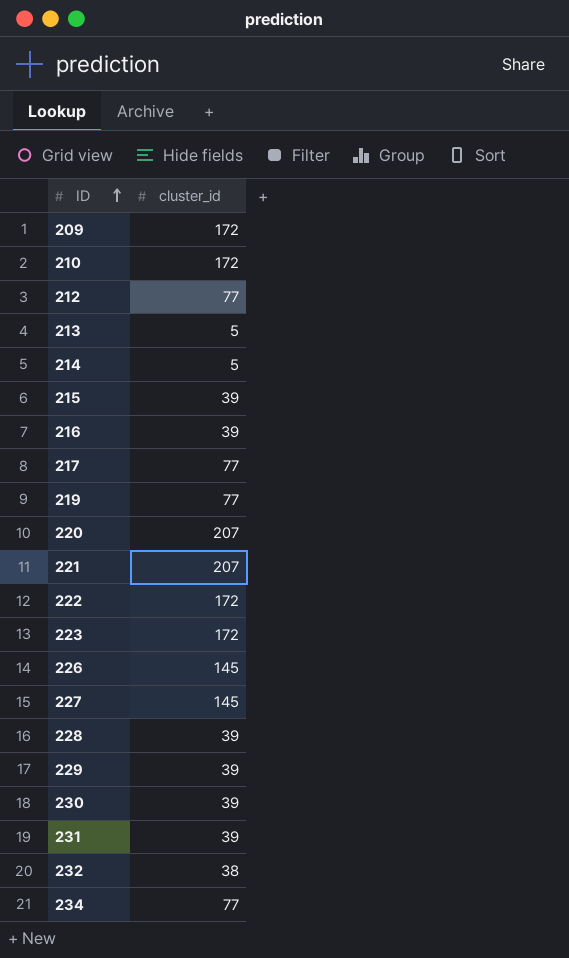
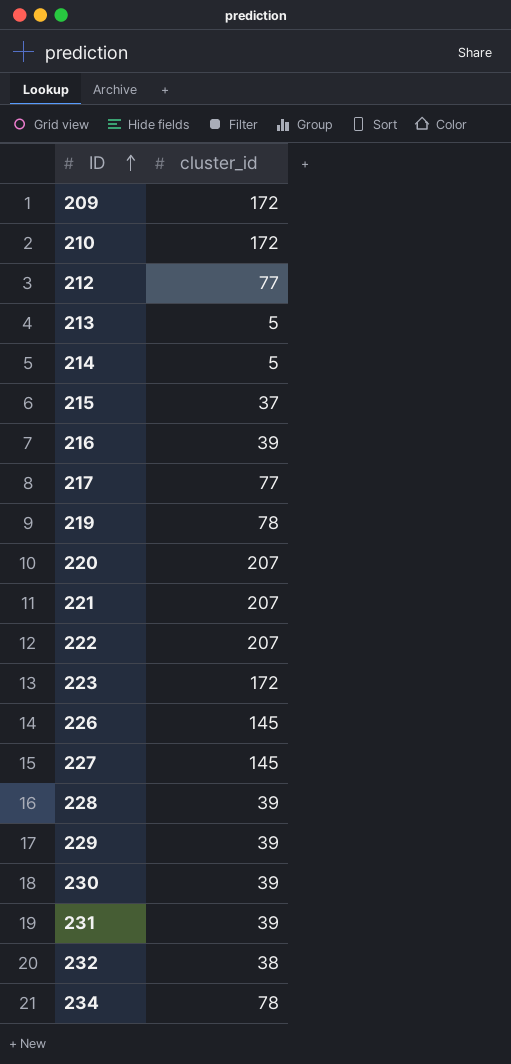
215 | cluster_id: 39 -> 37
219 | cluster_id: 77 -> 78
222 | cluster_id: 172 -> 207
234 | cluster_id: 77 -> 78

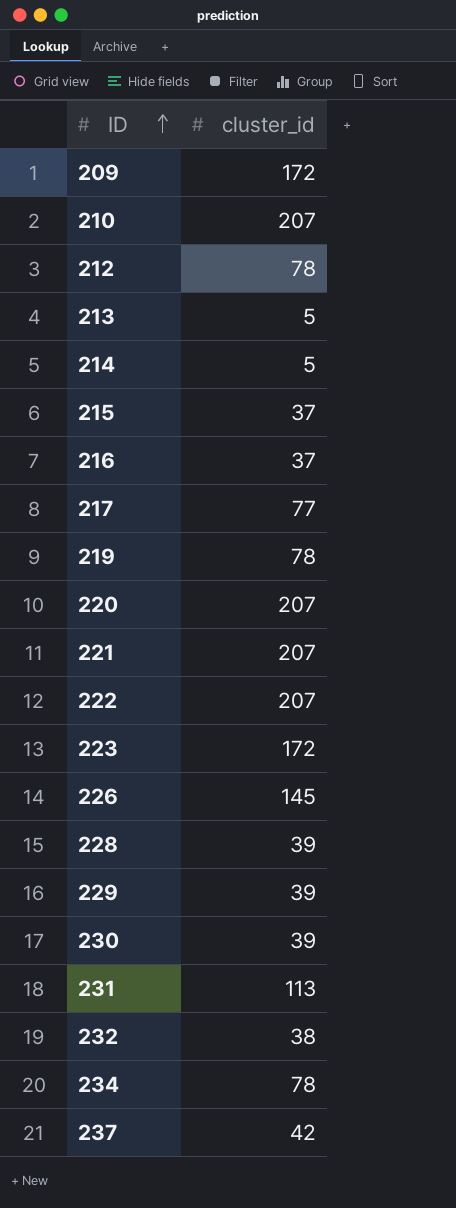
row 227: 145 -> none
210 | cluster_id: 172 -> 207
212 | cluster_id: 77 -> 78
216 | cluster_id: 39 -> 37
231 | cluster_id: 39 -> 113
row 237: none -> 42

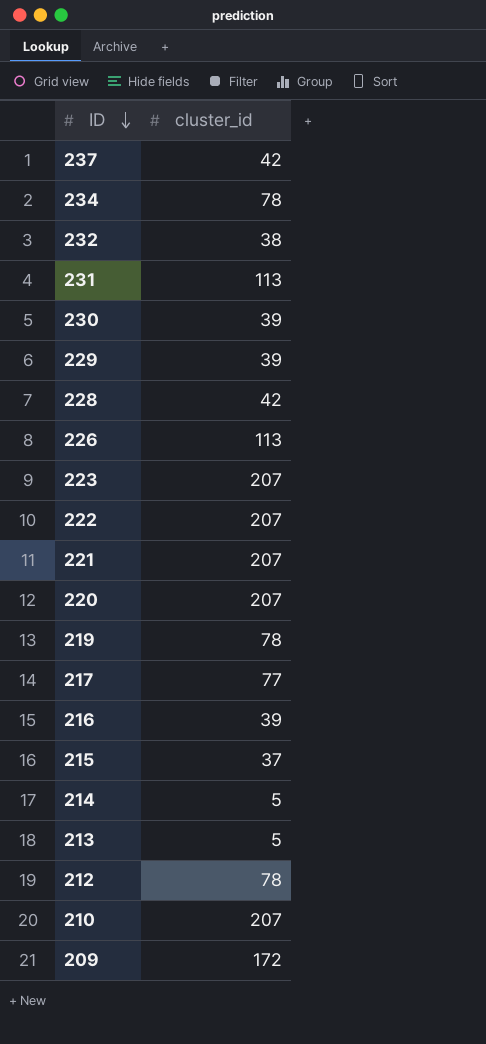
row order: ID ascending -> ID descending
228 | cluster_id: 39 -> 42
226 | cluster_id: 145 -> 113
223 | cluster_id: 172 -> 207
216 | cluster_id: 37 -> 39

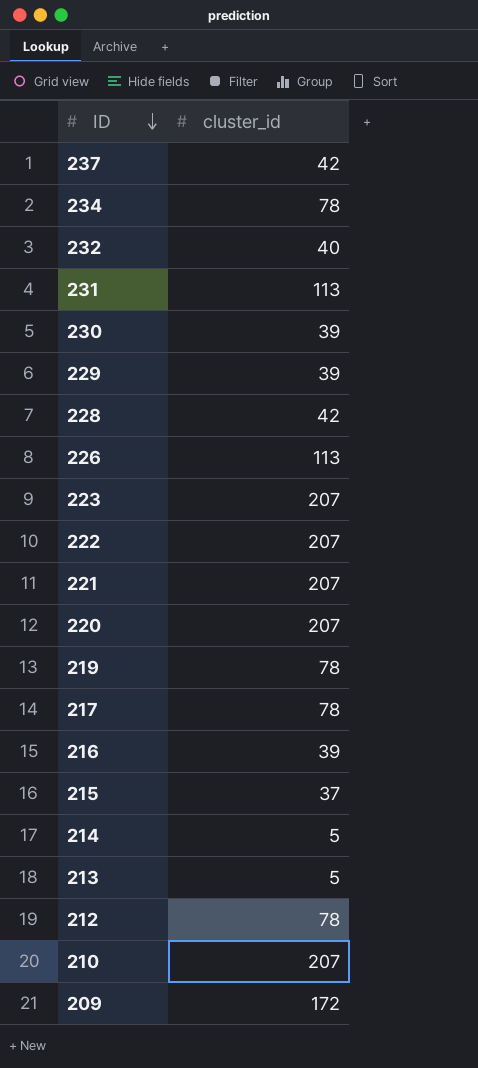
232 | cluster_id: 38 -> 40
217 | cluster_id: 77 -> 78

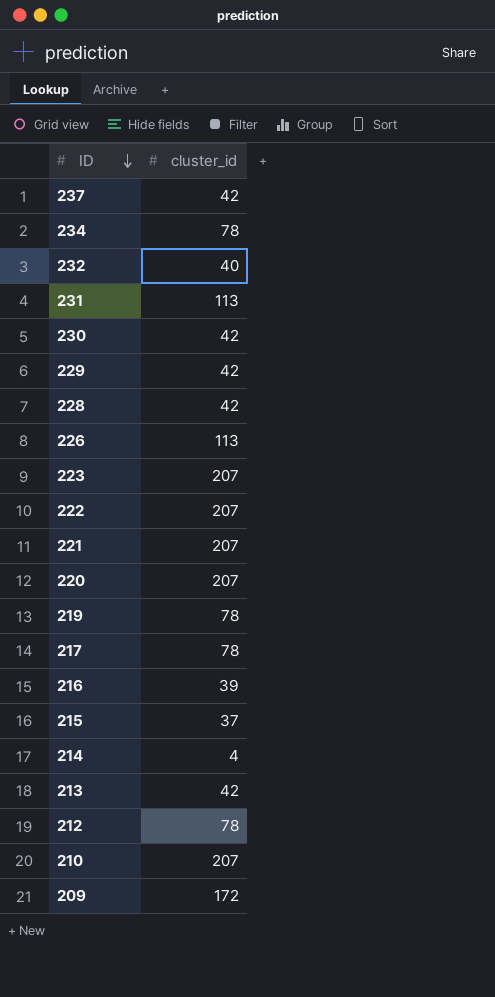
230 | cluster_id: 39 -> 42
229 | cluster_id: 39 -> 42
214 | cluster_id: 5 -> 4
213 | cluster_id: 5 -> 42

